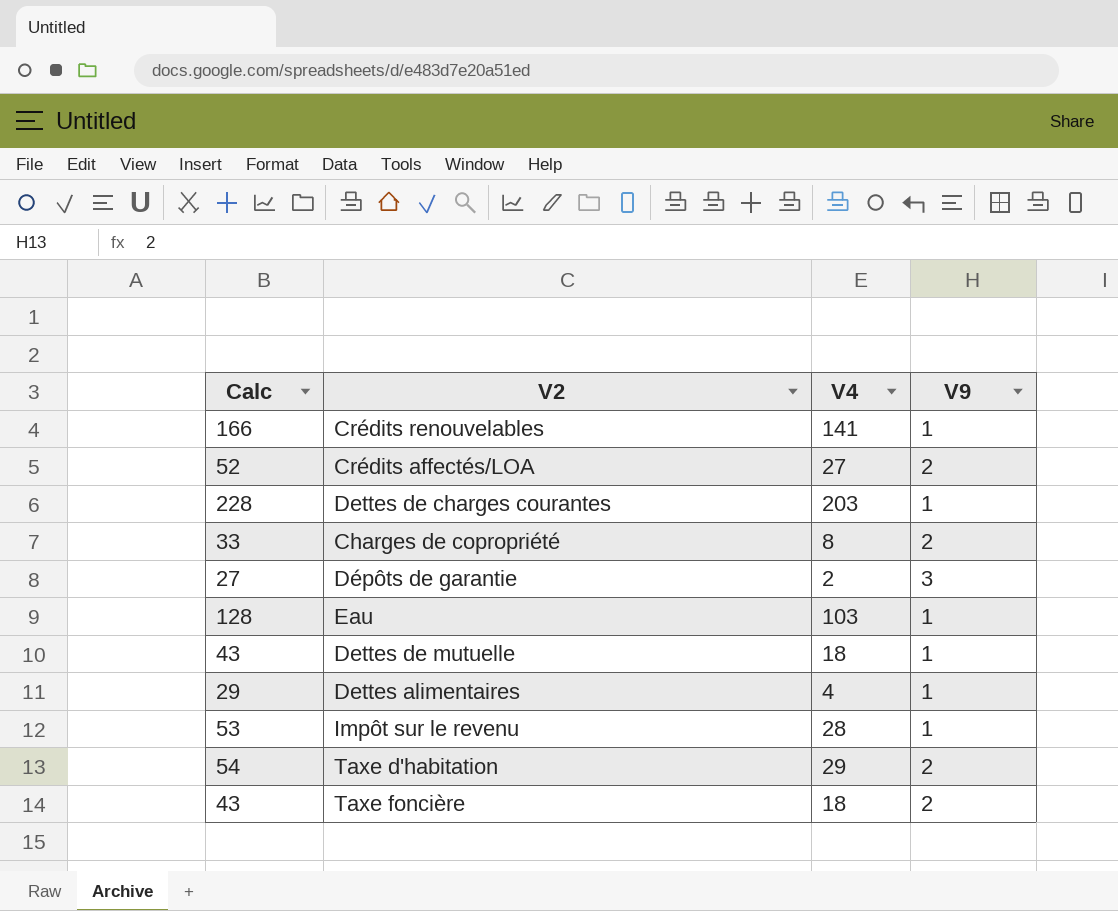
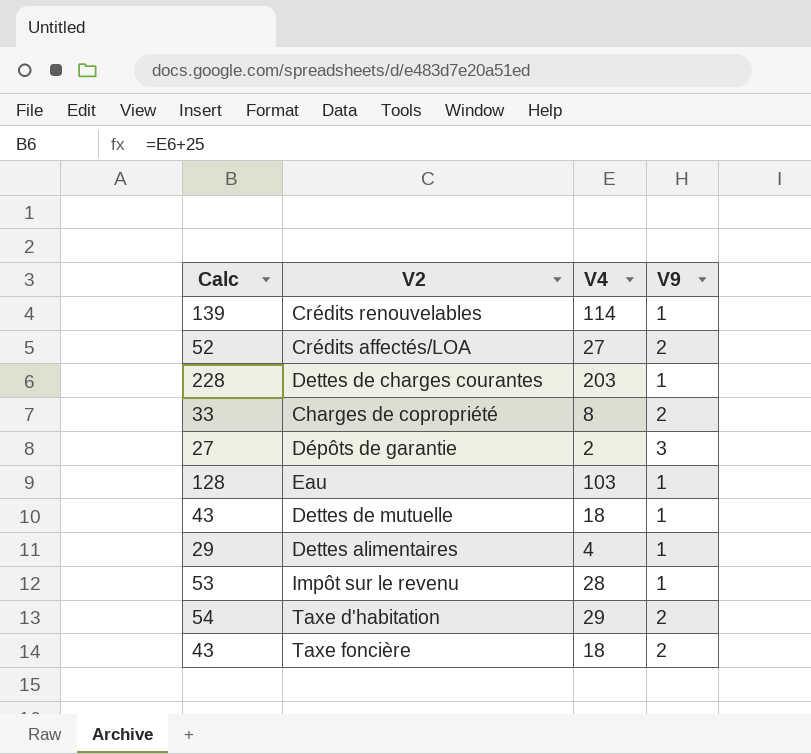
Crédits renouvelables | Calc: 166 -> 139
Crédits renouvelables | V4: 141 -> 114

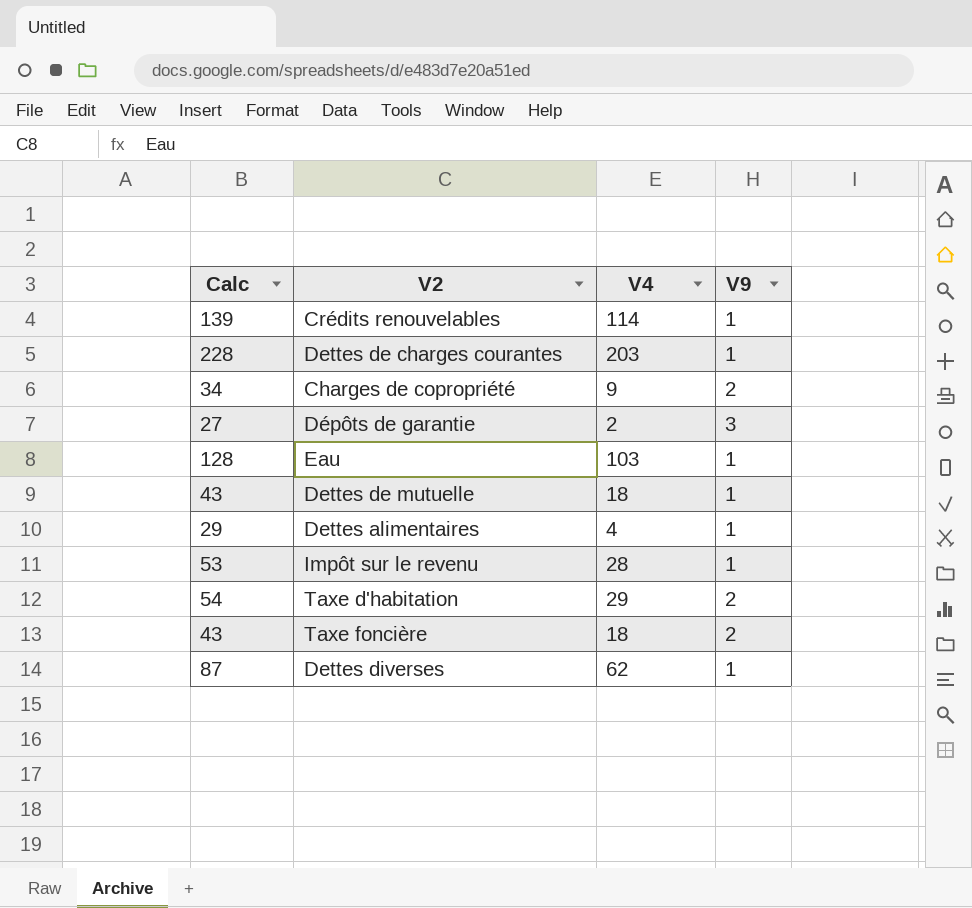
row Crédits affectés/LOA: 52 | 27 | 2 -> none
Charges de copropriété | Calc: 33 -> 34
Charges de copropriété | V4: 8 -> 9
row Dettes diverses: none -> 87 | 62 | 1

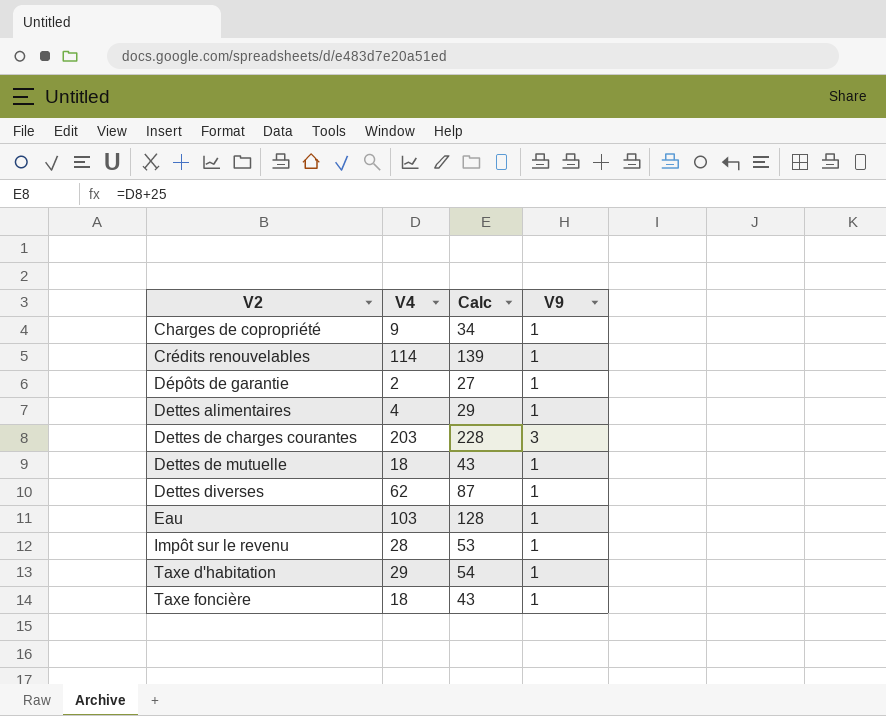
row order: none -> V2 ascending
column Calc | position: 1 -> 3
Charges de copropriété | V9: 2 -> 1
Dépôts de garantie | V9: 3 -> 1
Dettes de charges courantes | V9: 1 -> 3
Taxe d'habitation | V9: 2 -> 1
Taxe foncière | V9: 2 -> 1

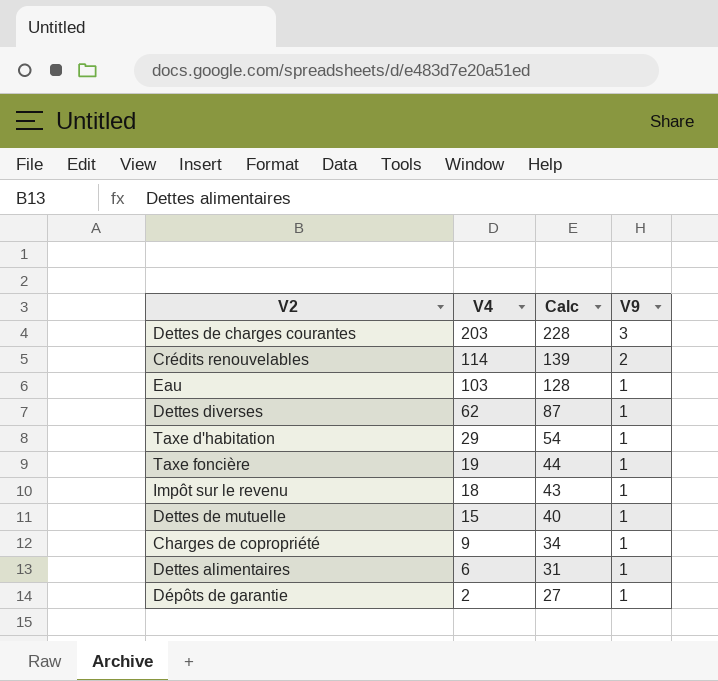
row order: V2 ascending -> V4 descending
Crédits renouvelables | V9: 1 -> 2
Taxe foncière | V4: 18 -> 19
Taxe foncière | Calc: 43 -> 44
Impôt sur le revenu | V4: 28 -> 18
Impôt sur le revenu | Calc: 53 -> 43
Dettes de mutuelle | V4: 18 -> 15
Dettes de mutuelle | Calc: 43 -> 40
Dettes alimentaires | V4: 4 -> 6
Dettes alimentaires | Calc: 29 -> 31

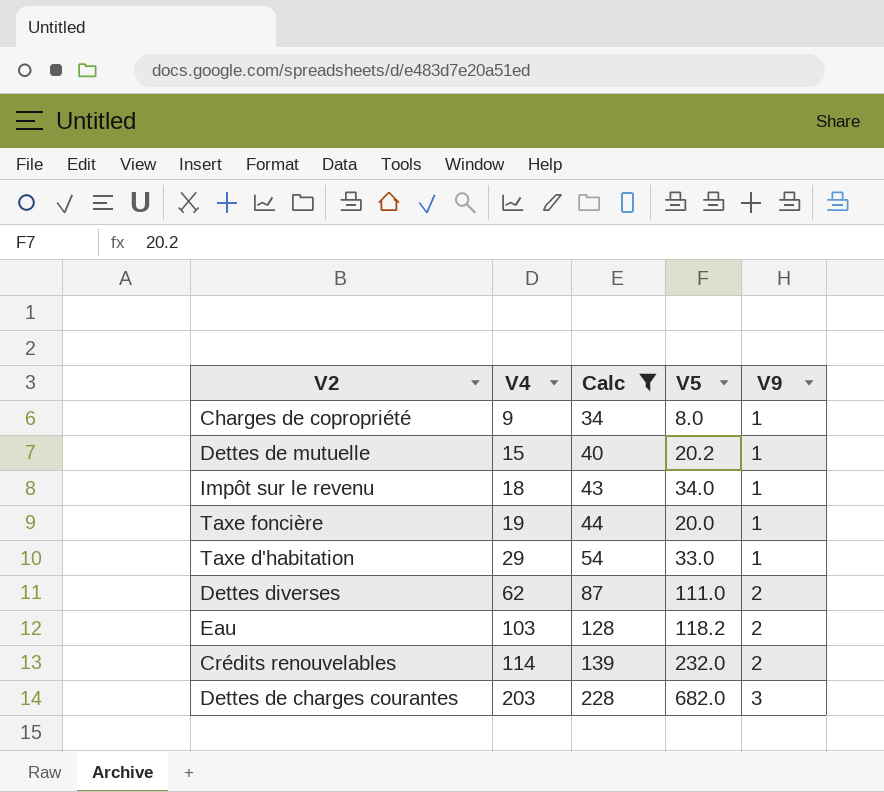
filter: none -> Calc >= 34
row order: V4 descending -> V4 ascending
column V5 | position: none -> 4
Dettes diverses | V9: 1 -> 2
Eau | V9: 1 -> 2

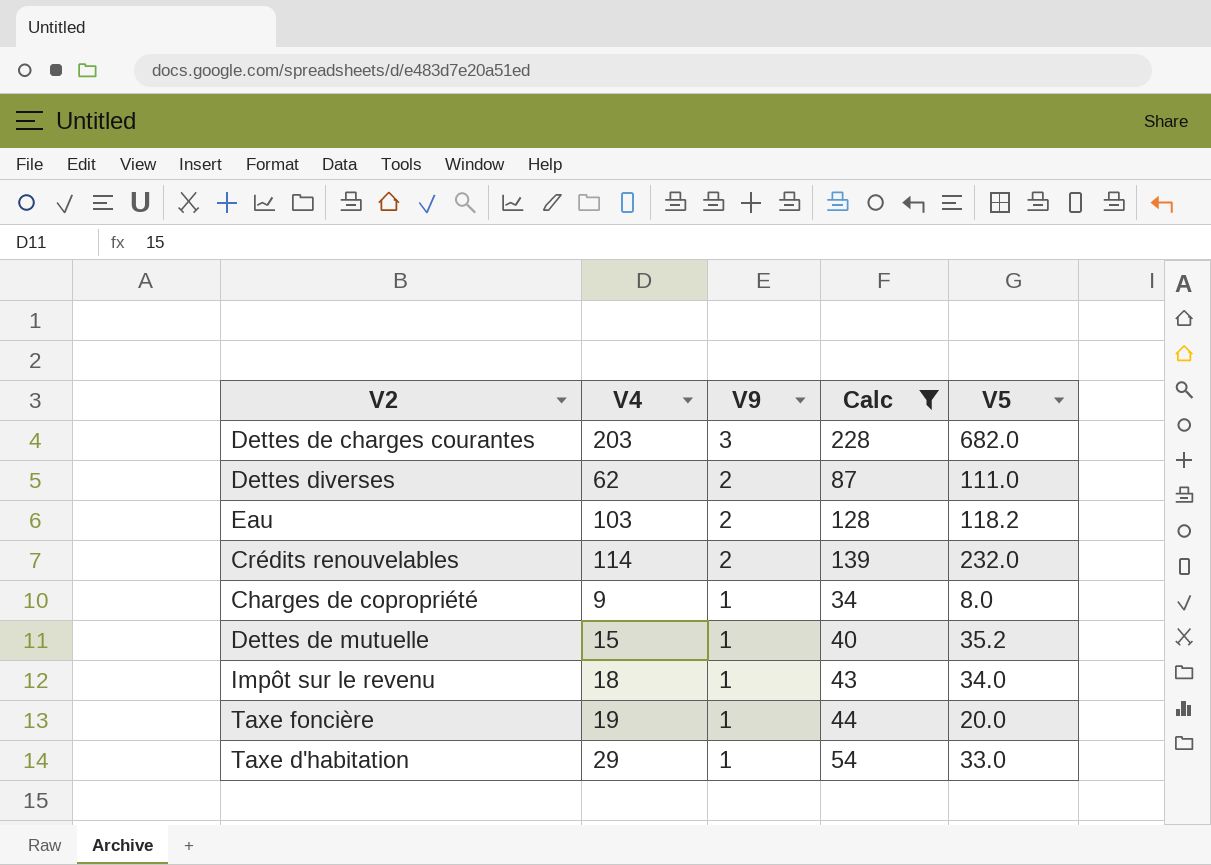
row order: V4 ascending -> V9 descending
column V9 | position: 5 -> 3
Dettes de mutuelle | V5: 20.2 -> 35.2

